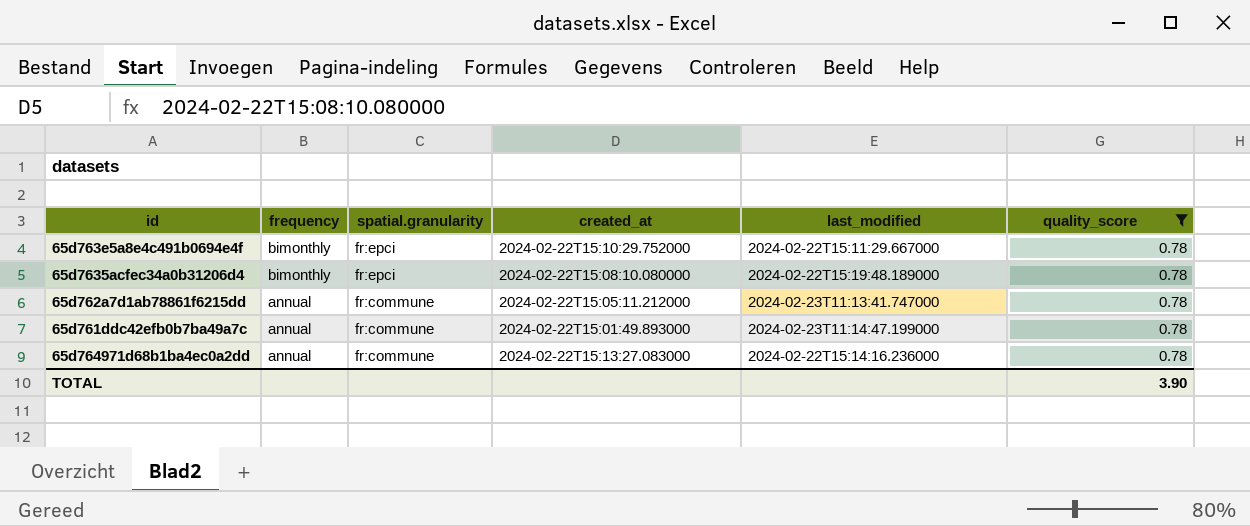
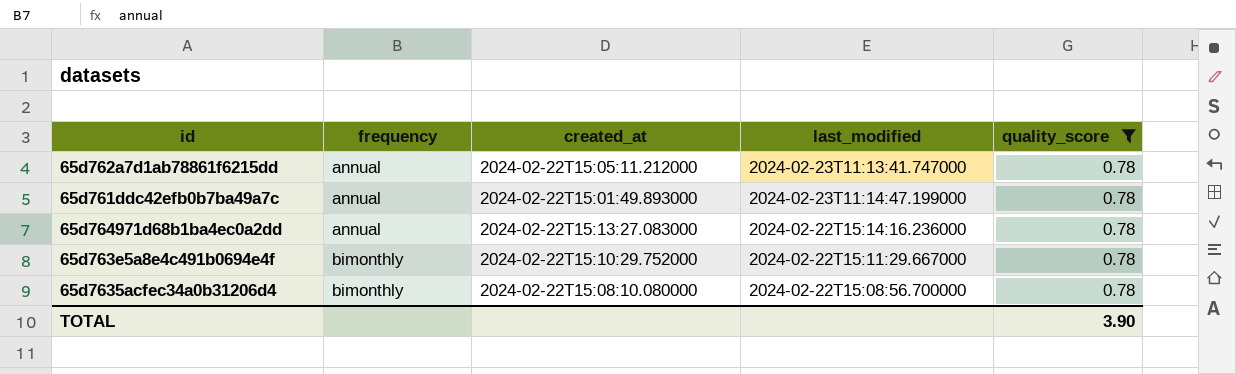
row order: frequency descending -> frequency ascending
column spatial.granularity | position: 3 -> none
65d7635acfec34a0b31206d4 | last_modified: 2024-02-22T15:19:48.189000 -> 2024-02-22T15:08:56.700000

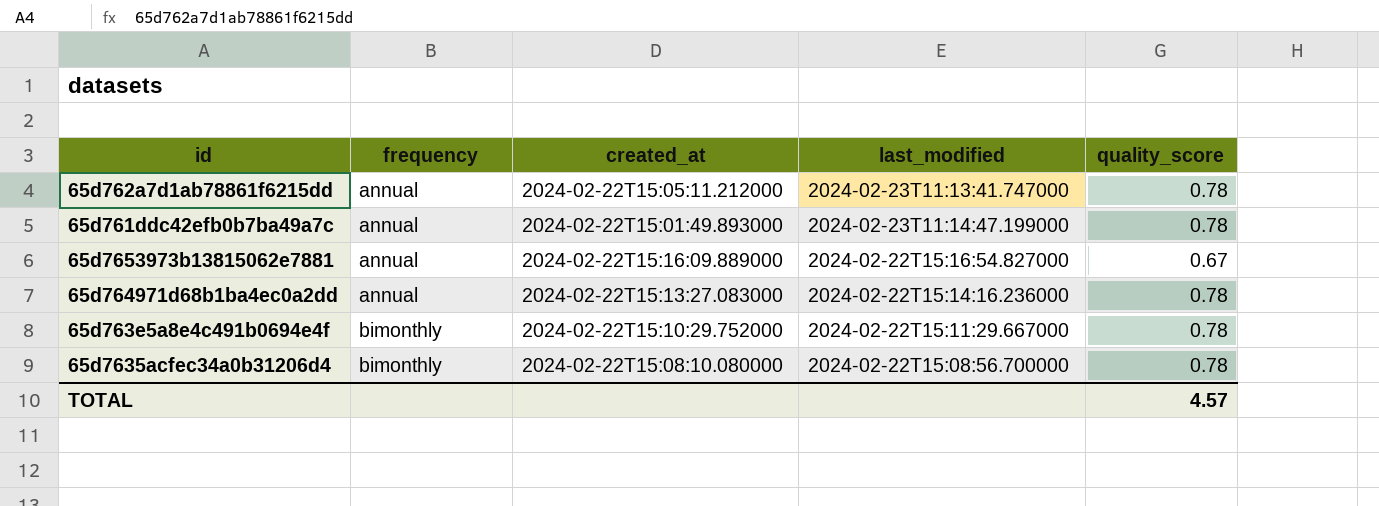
filter: quality_score = 0.78 -> none
TOTAL | quality_score: 3.90 -> 4.57

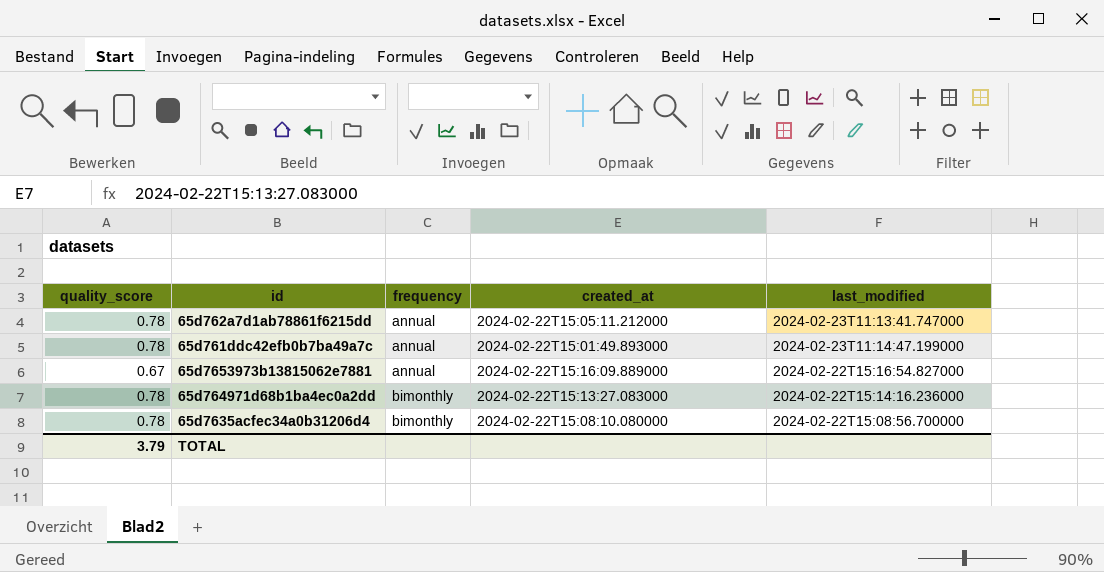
column quality_score | position: 5 -> 1
row 65d763e5a8e4c491b0694e4f: bimonthly | 2024-02-22T15:10:29.752000 | 2024-02-22T15:11:29.667000 | 0.78 -> none
65d764971d68b1ba4ec0a2dd | frequency: annual -> bimonthly
TOTAL | quality_score: 4.57 -> 3.79

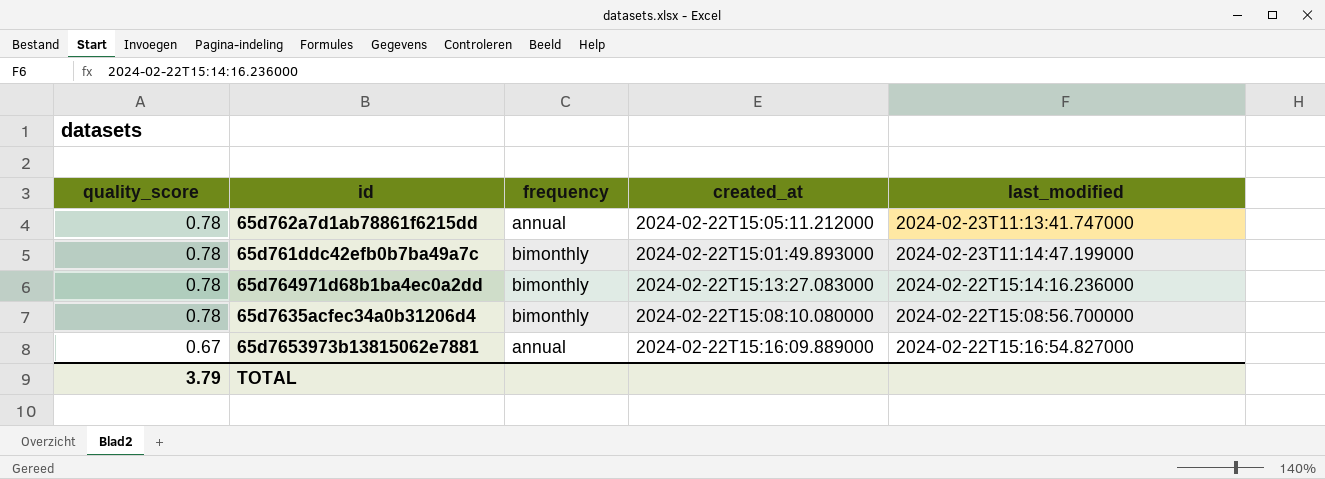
row order: frequency ascending -> quality_score descending
65d761ddc42efb0b7ba49a7c | frequency: annual -> bimonthly

